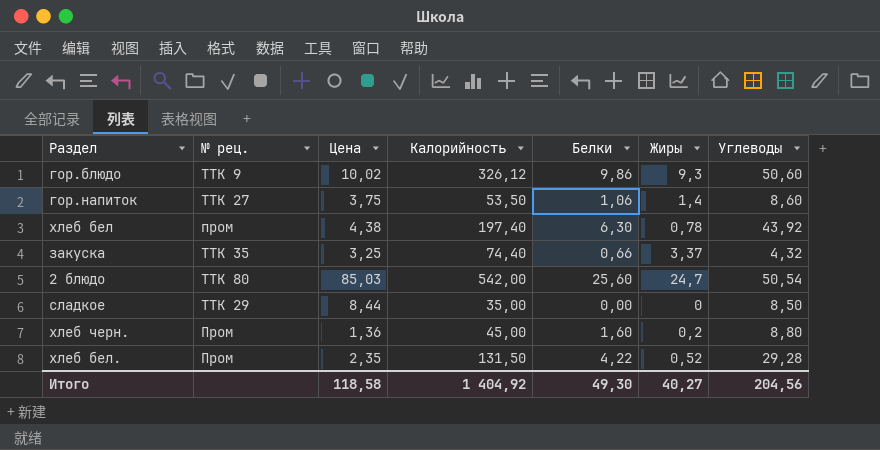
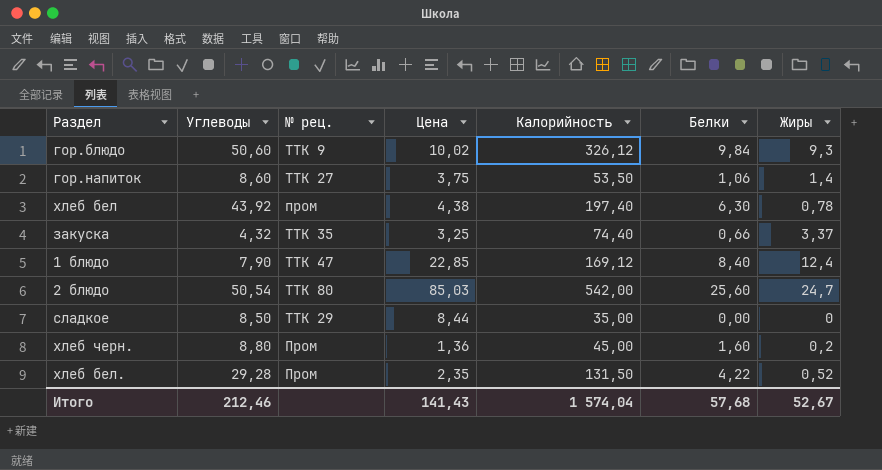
column Углеводы | position: 7 -> 2
гор.блюдо | Белки: 9,86 -> 9,84
row 1 блюдо: none -> 7,90 | ТТК 47 | 22,85 | 169,12 | 8,40 | 12,4
Итого | Углеводы: 204,56 -> 212,46
Итого | Цена: 118,58 -> 141,43
Итого | Калорийность: 1 404,92 -> 1 574,04
Итого | Белки: 49,30 -> 57,68
Итого | Жиры: 40,27 -> 52,67

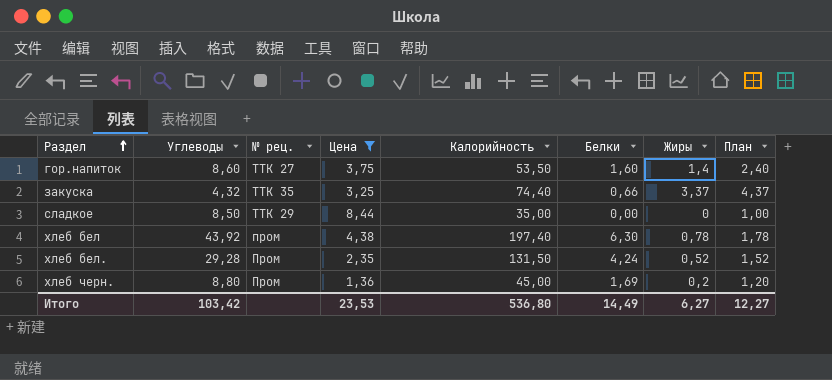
filter: none -> Цена <= 8,44
row order: none -> Раздел ascending
column План | formula: none -> [Жиры] + 1
гор.напиток | Белки: 1,06 -> 1,60
хлеб бел. | Белки: 4,22 -> 4,24
хлеб черн. | Белки: 1,60 -> 1,69
Итого | Углеводы: 212,46 -> 103,42
Итого | Цена: 141,43 -> 23,53
Итого | Калорийность: 1 574,04 -> 536,80
Итого | Белки: 57,68 -> 14,49
Итого | Жиры: 52,67 -> 6,27

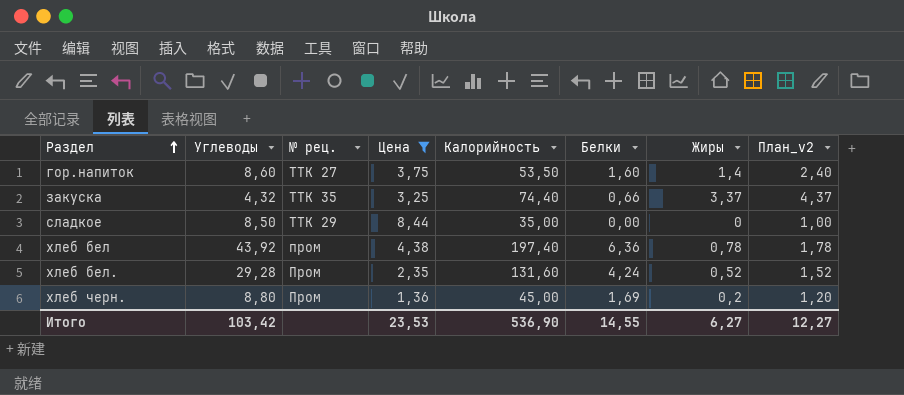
column name: План -> План_v2
хлеб бел | Белки: 6,30 -> 6,36
хлеб бел. | Калорийность: 131,50 -> 131,60
Итого | Калорийность: 536,80 -> 536,90
Итого | Белки: 14,49 -> 14,55

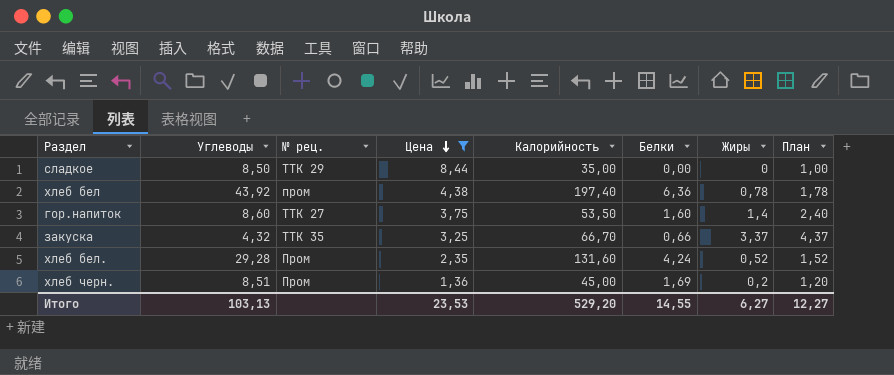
row order: Раздел ascending -> Цена descending
column name: План_v2 -> План
закуска | Калорийность: 74,40 -> 66,70
хлеб черн. | Углеводы: 8,80 -> 8,51
Итого | Углеводы: 103,42 -> 103,13
Итого | Калорийность: 536,90 -> 529,20

